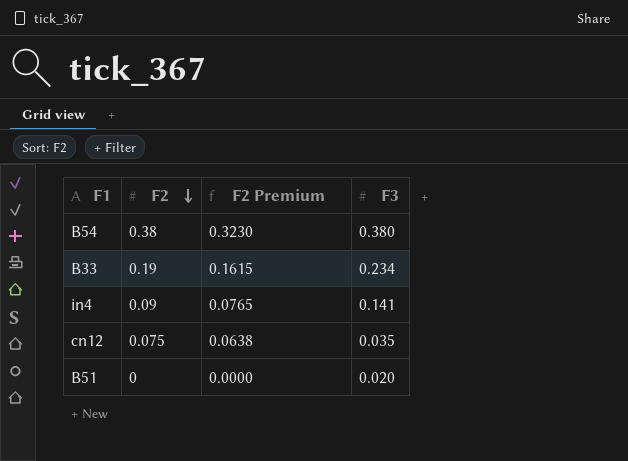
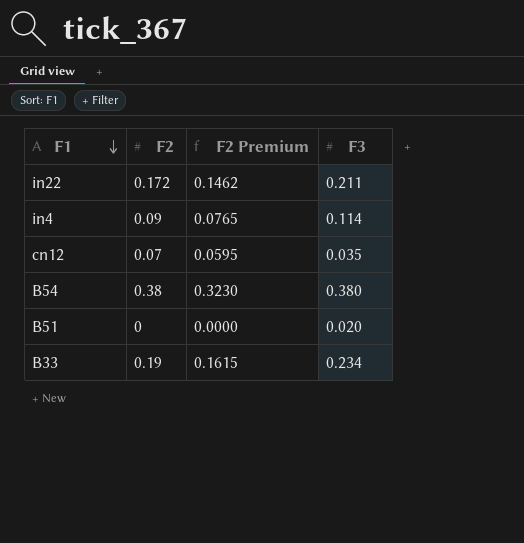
row order: F2 descending -> F1 descending
row in22: none -> 0.172 | 0.1462 | 0.211
in4 | F3: 0.141 -> 0.114
cn12 | F2: 0.075 -> 0.07
cn12 | F2 Premium: 0.0638 -> 0.0595

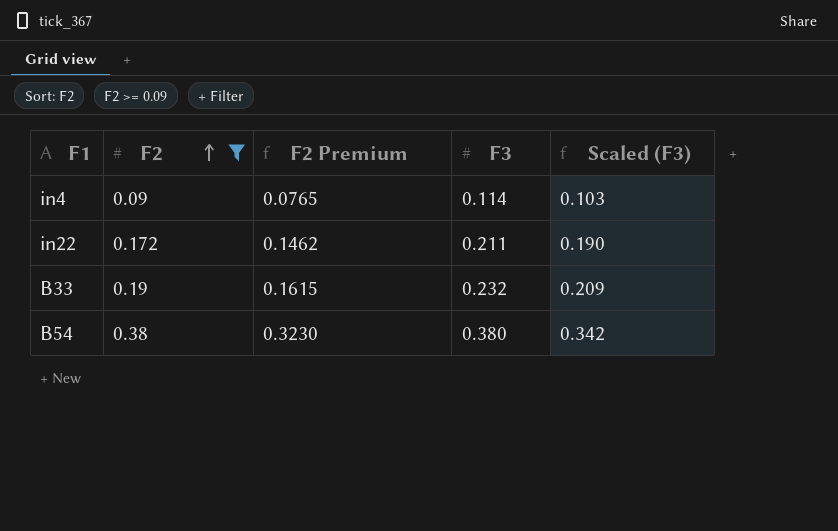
filter: none -> F2 >= 0.09
row order: F1 descending -> F2 ascending
column Scaled (F3) | formula: none -> [F3] * 0.9
B33 | F3: 0.234 -> 0.232

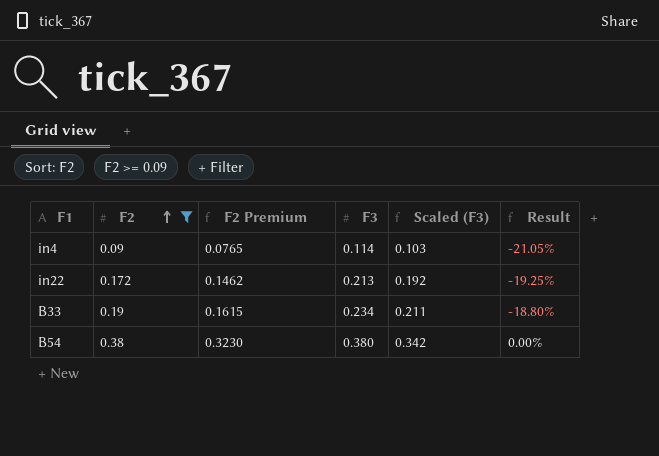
column Result | formula: none -> ([F2] - [F3]) / [F3]
in22 | F3: 0.211 -> 0.213
in22 | Scaled (F3): 0.190 -> 0.192
B33 | F3: 0.232 -> 0.234
B33 | Scaled (F3): 0.209 -> 0.211

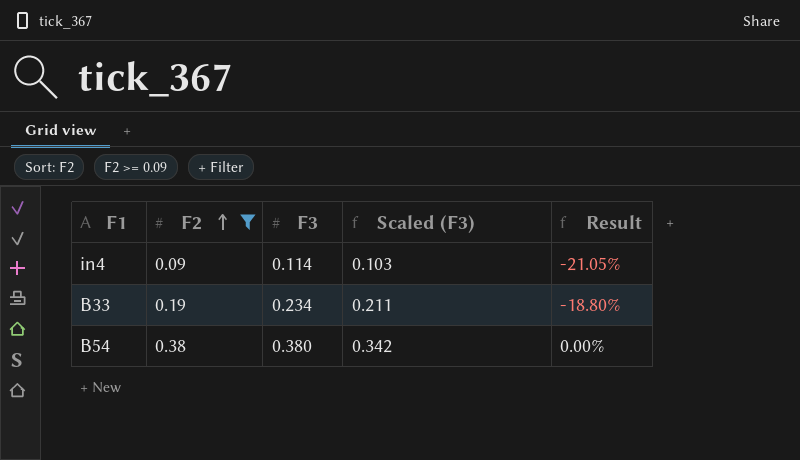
column F2 Premium | formula: [F2] * 0.85 -> none
row in22: 0.172 | 0.1462 | 0.213 | 0.192 | -19.25% -> none

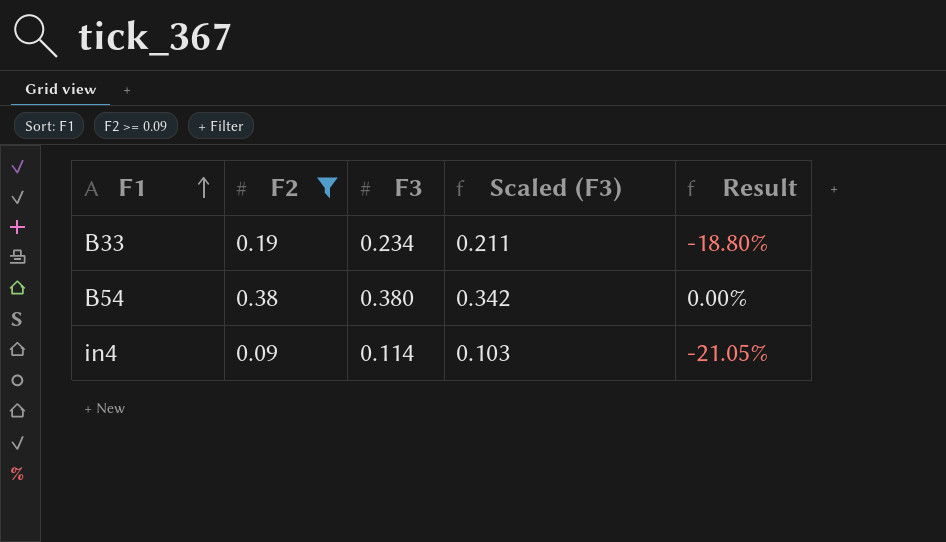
row order: F2 ascending -> F1 ascending

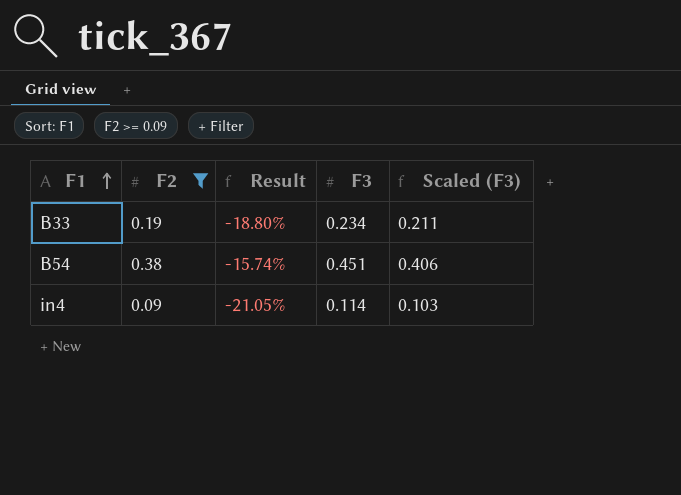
column Result | position: 5 -> 3
B54 | Result: 0.00% -> -15.74%
B54 | F3: 0.380 -> 0.451
B54 | Scaled (F3): 0.342 -> 0.406

